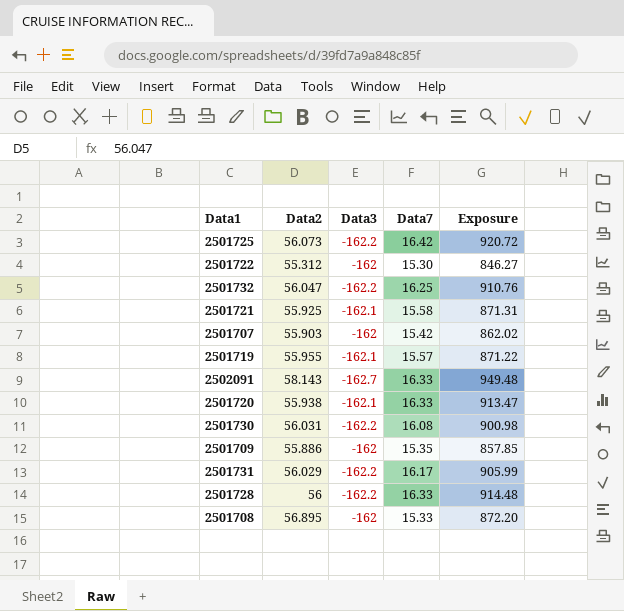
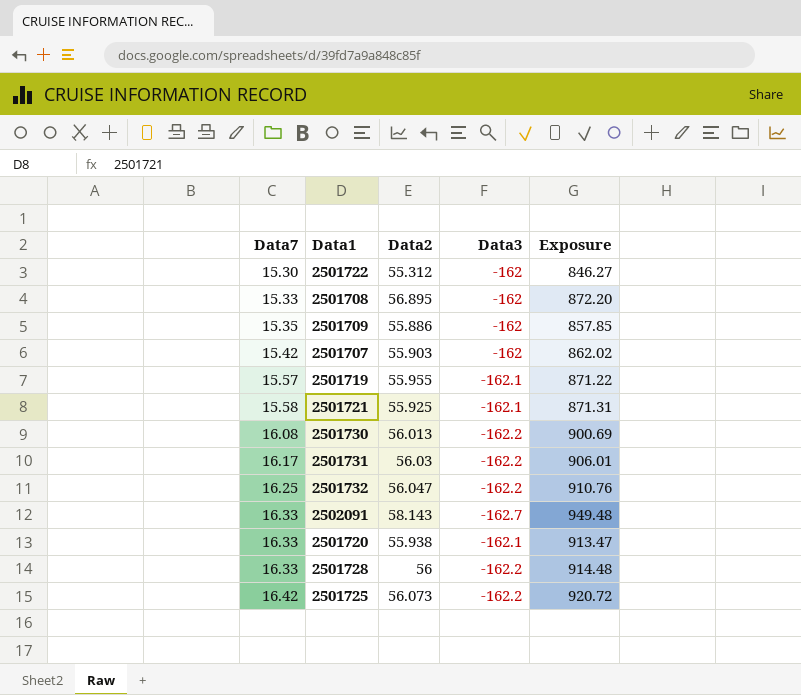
row order: none -> Data7 ascending
column Data7 | position: 4 -> 1
2501730 | Data2: 56.031 -> 56.013
2501730 | Exposure: 900.98 -> 900.69
2501731 | Data2: 56.029 -> 56.03
2501731 | Exposure: 905.99 -> 906.01

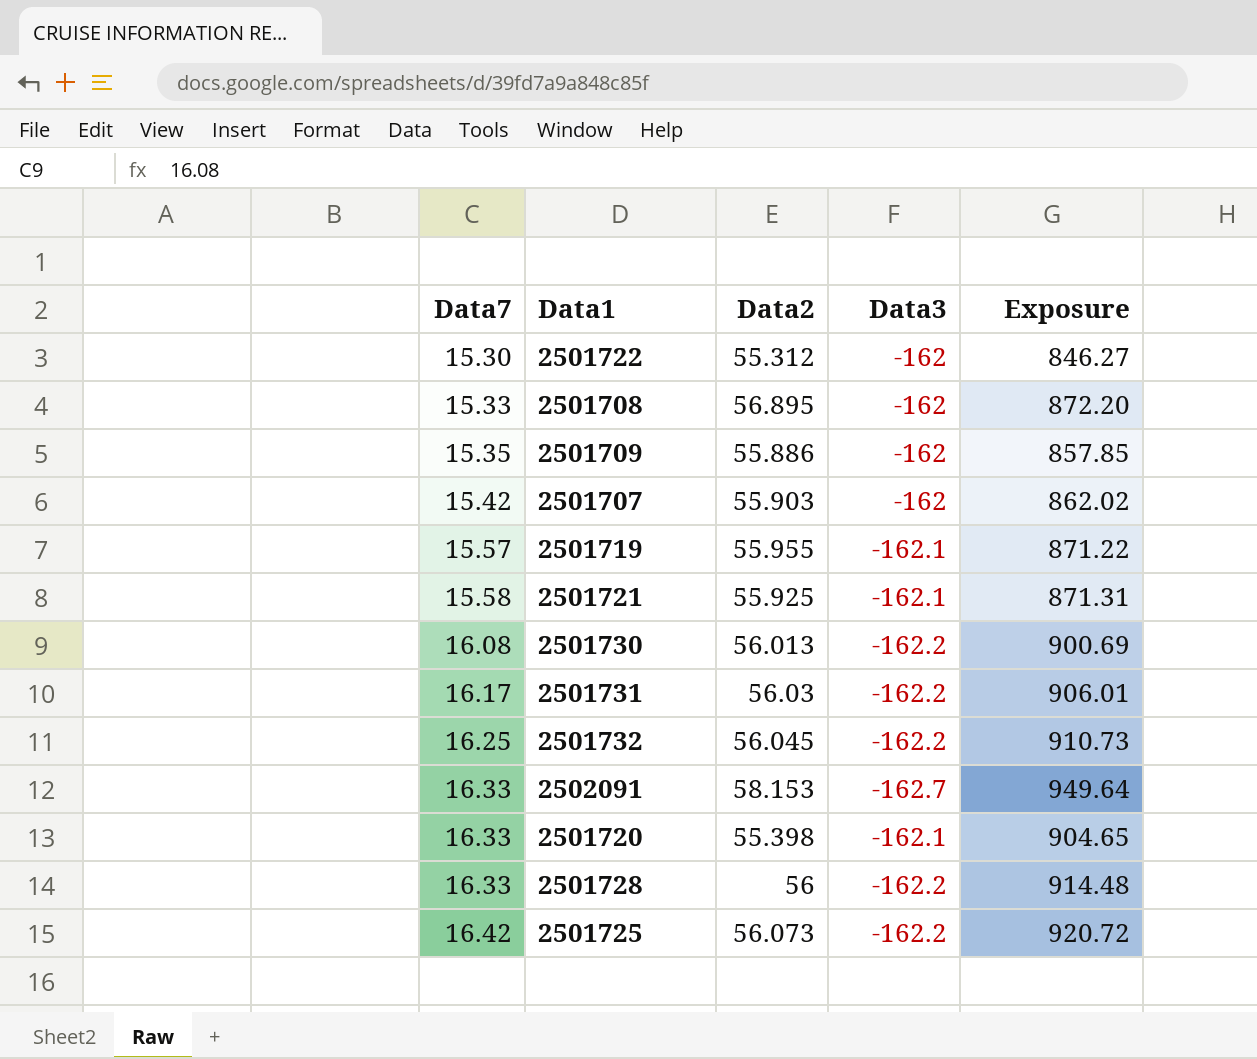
2501732 | Data2: 56.047 -> 56.045
2501732 | Exposure: 910.76 -> 910.73
2502091 | Data2: 58.143 -> 58.153
2502091 | Exposure: 949.48 -> 949.64
2501720 | Data2: 55.938 -> 55.398
2501720 | Exposure: 913.47 -> 904.65

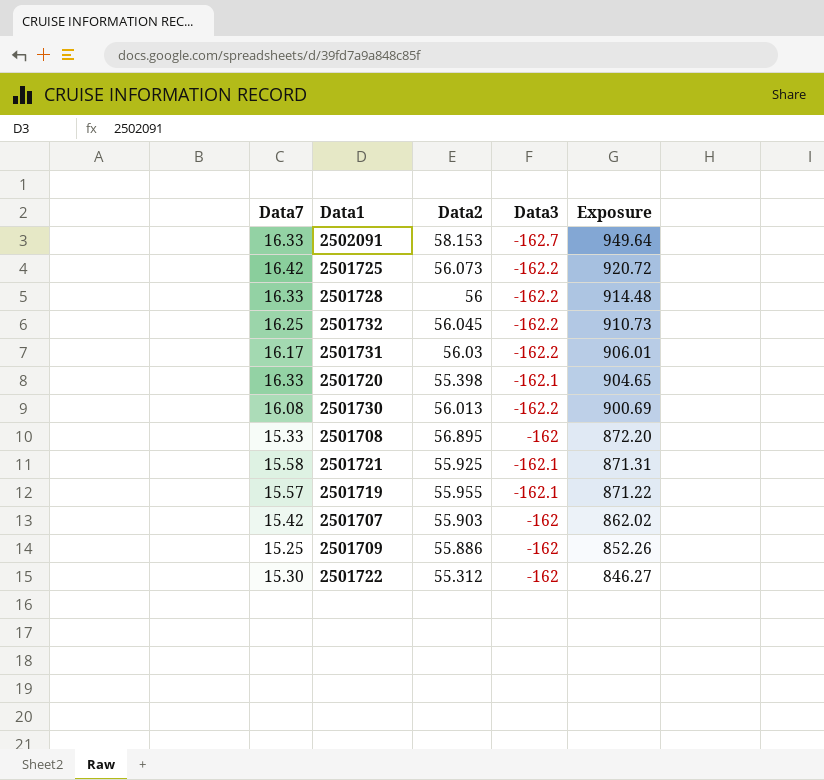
row order: Data7 ascending -> Exposure descending
2501709 | Data7: 15.35 -> 15.25
2501709 | Exposure: 857.85 -> 852.26

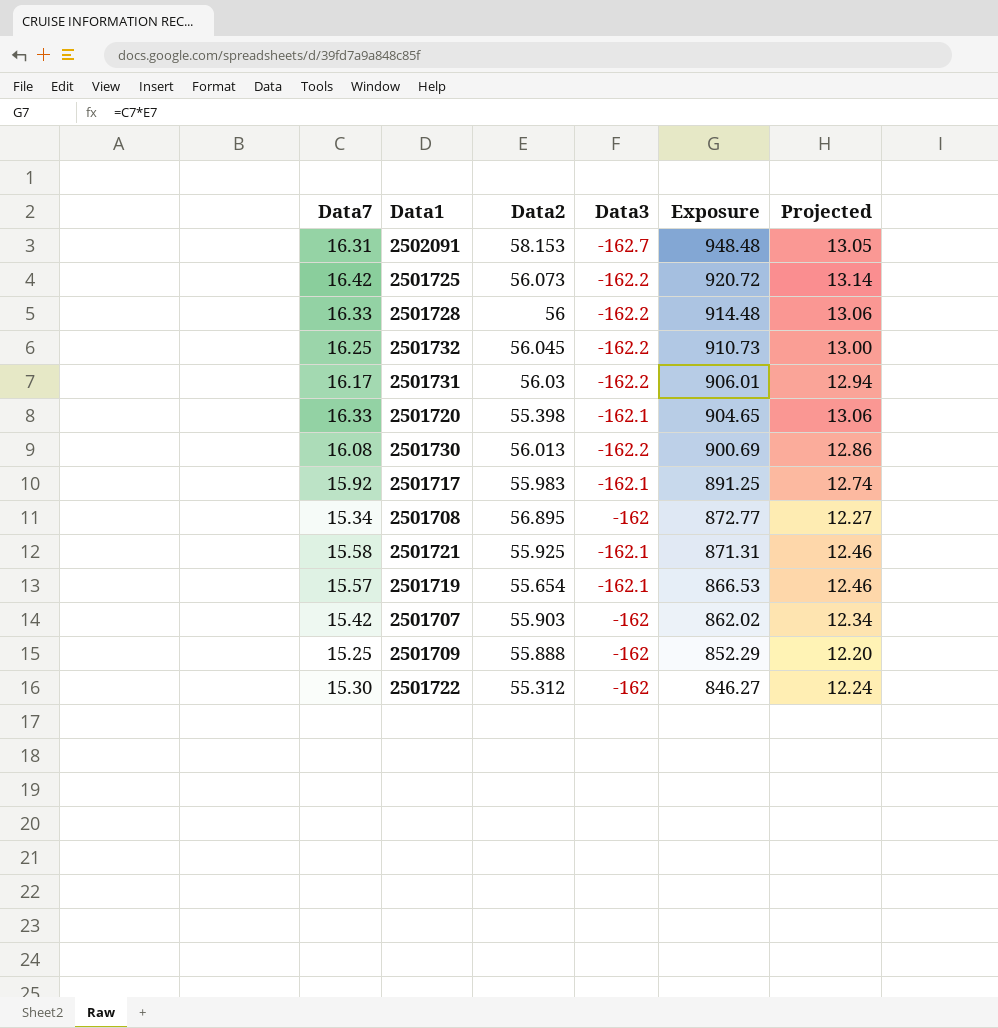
column Projected | formula: none -> [Data7] * 0.8
2502091 | Data7: 16.33 -> 16.31
2502091 | Exposure: 949.64 -> 948.48
row 2501717: none -> 15.92 | 55.983 | -162.1 | 891.25 | 12.74
2501708 | Data7: 15.33 -> 15.34
2501708 | Exposure: 872.20 -> 872.77
2501719 | Data2: 55.955 -> 55.654
2501719 | Exposure: 871.22 -> 866.53
2501709 | Data2: 55.886 -> 55.888
2501709 | Exposure: 852.26 -> 852.29

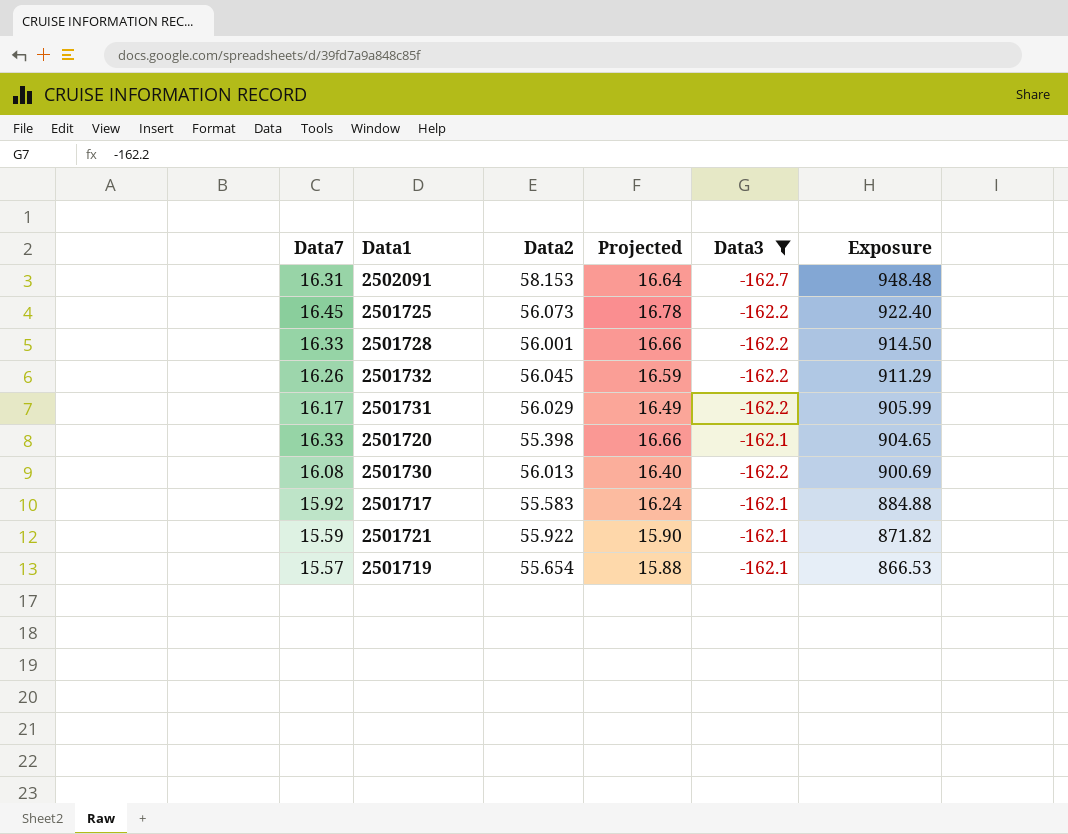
filter: none -> Data3 != -162
column Projected | formula: [Data7] * 0.8 -> [Data7] * 1.02
column Projected | position: 6 -> 4
2501725 | Data7: 16.42 -> 16.45
2501725 | Exposure: 920.72 -> 922.40
2501728 | Data2: 56 -> 56.001
2501728 | Exposure: 914.48 -> 914.50
2501732 | Data7: 16.25 -> 16.26
2501732 | Exposure: 910.73 -> 911.29
2501731 | Data2: 56.03 -> 56.029
2501731 | Exposure: 906.01 -> 905.99
2501717 | Data2: 55.983 -> 55.583
2501717 | Exposure: 891.25 -> 884.88
2501721 | Data7: 15.58 -> 15.59
2501721 | Data2: 55.925 -> 55.922
2501721 | Exposure: 871.31 -> 871.82

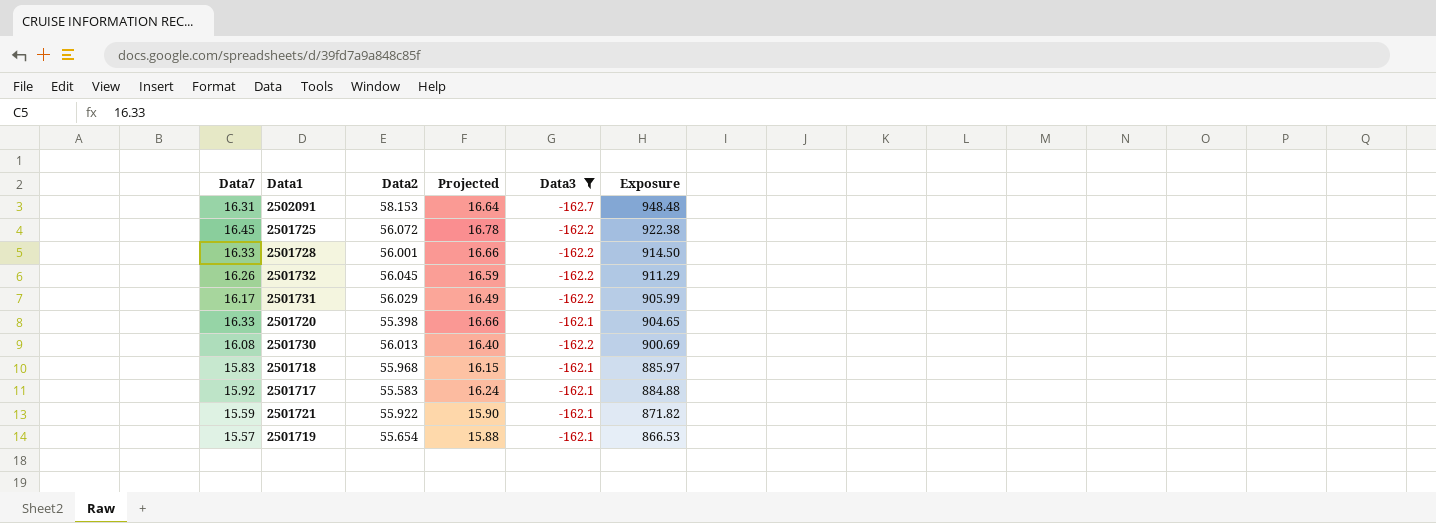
2501725 | Data2: 56.073 -> 56.072
2501725 | Exposure: 922.40 -> 922.38
row 2501718: none -> 15.83 | 55.968 | 16.15 | -162.1 | 885.97

